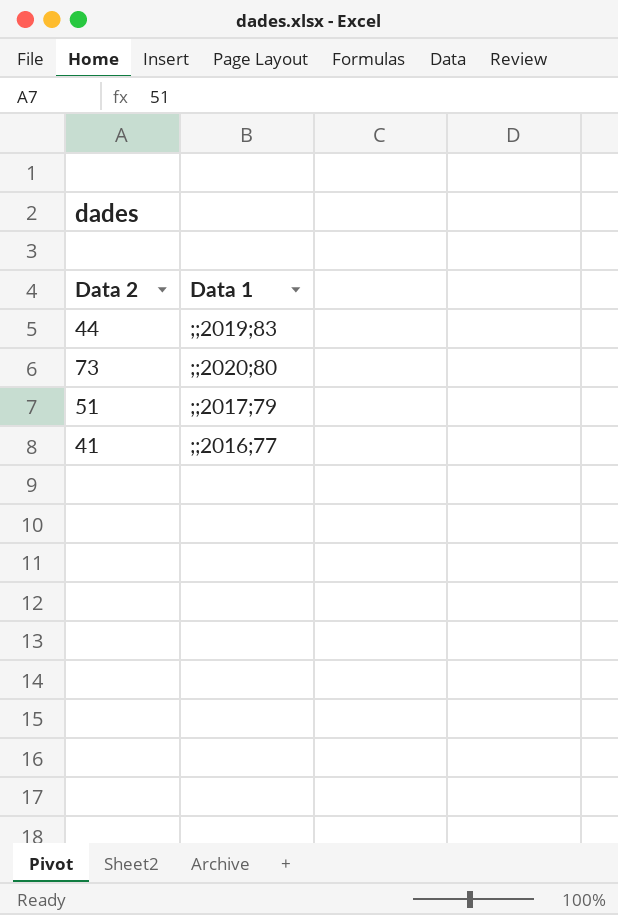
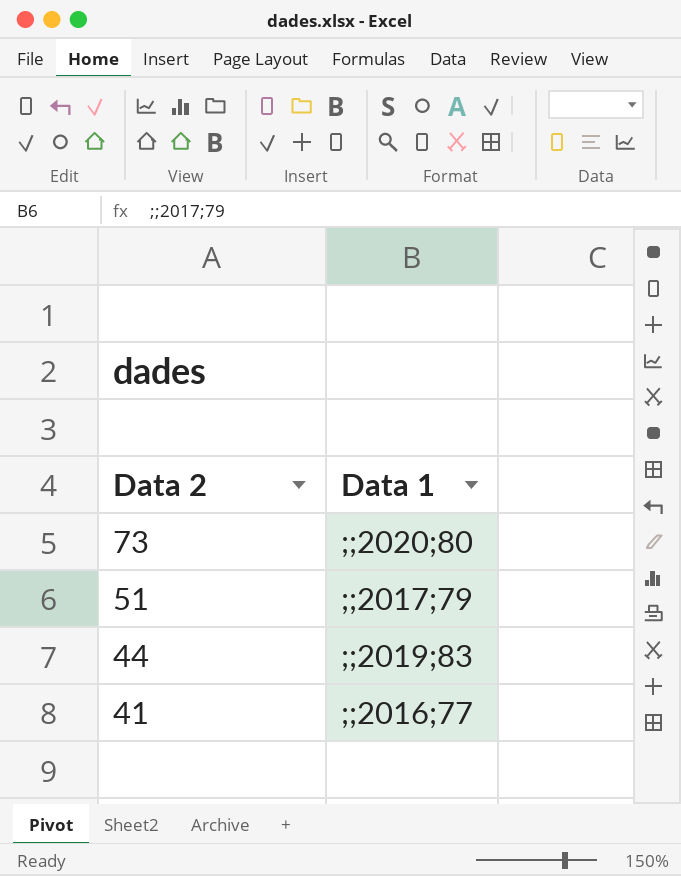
row order: none -> Data 2 descending

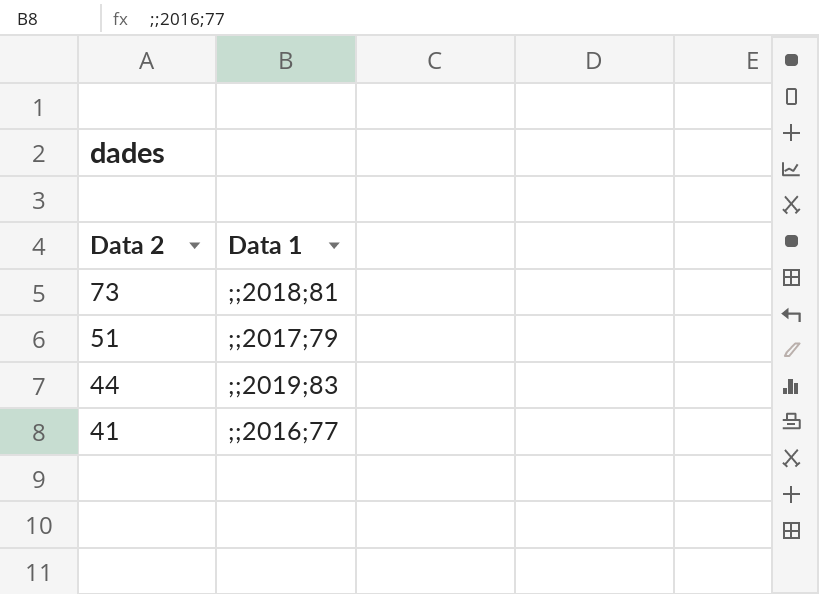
73 | Data 1: ;;2020;80 -> ;;2018;81

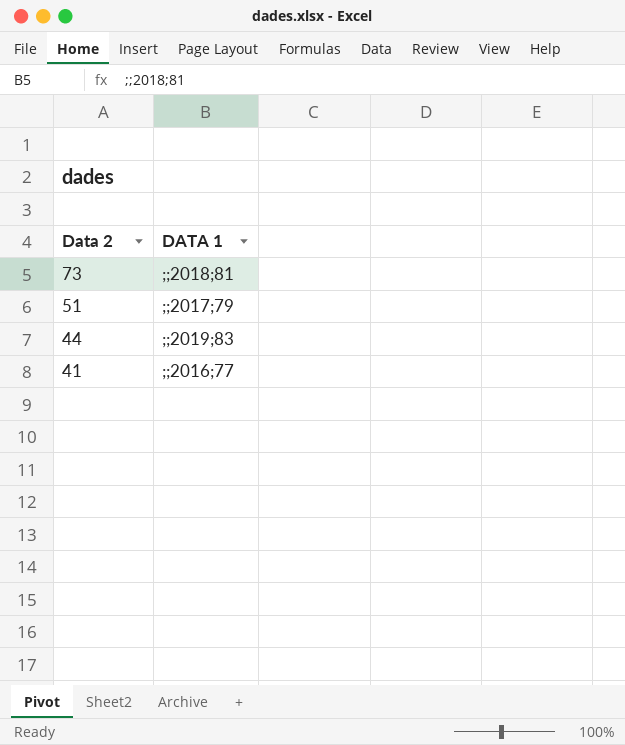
column name: Data 1 -> DATA 1

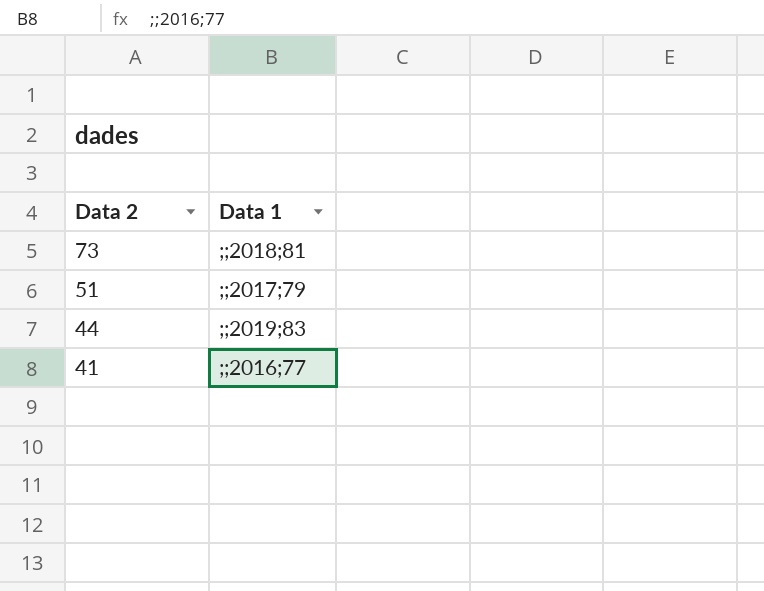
column name: DATA 1 -> Data 1

